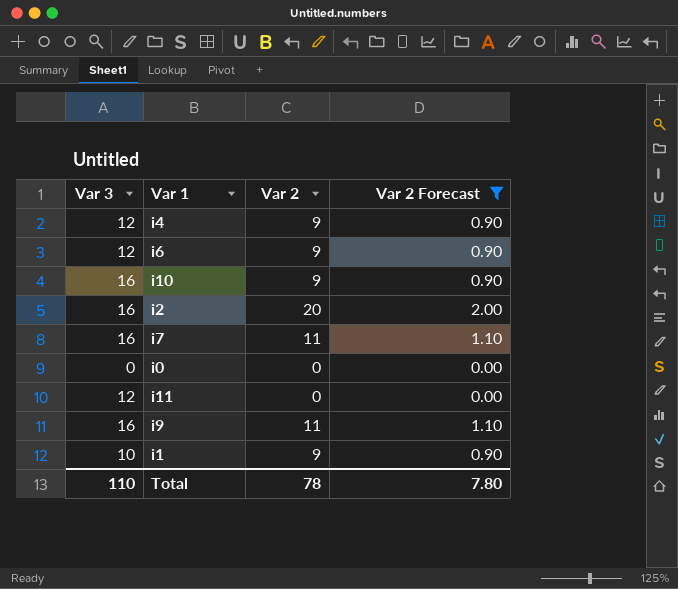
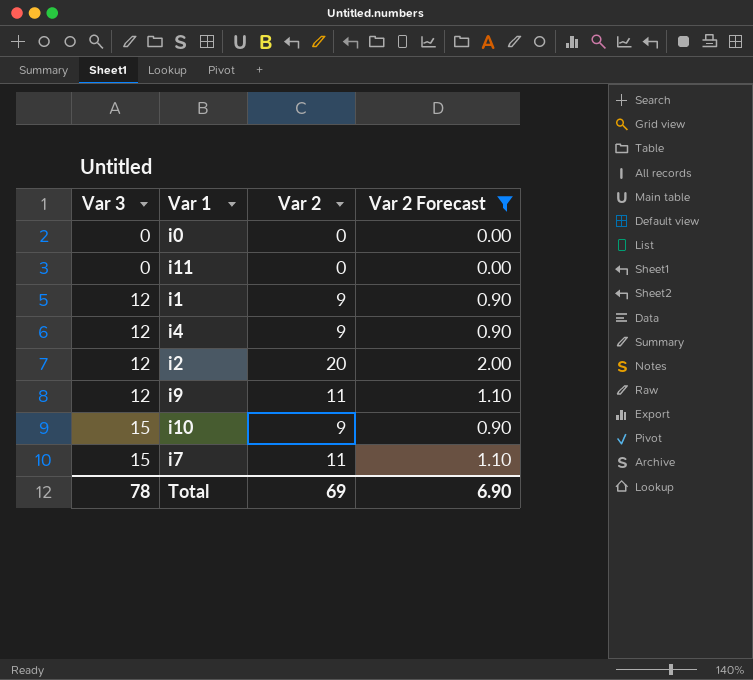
row order: none -> Var 3 ascending
row i6: 12 | 9 | 0.90 -> none
i11 | Var 3: 12 -> 0
i1 | Var 3: 10 -> 12
i2 | Var 3: 16 -> 12
i9 | Var 3: 16 -> 12
i10 | Var 3: 16 -> 15
i7 | Var 3: 16 -> 15
Total | Var 3: 110 -> 78
Total | Var 2: 78 -> 69
Total | Var 2 Forecast: 7.80 -> 6.90

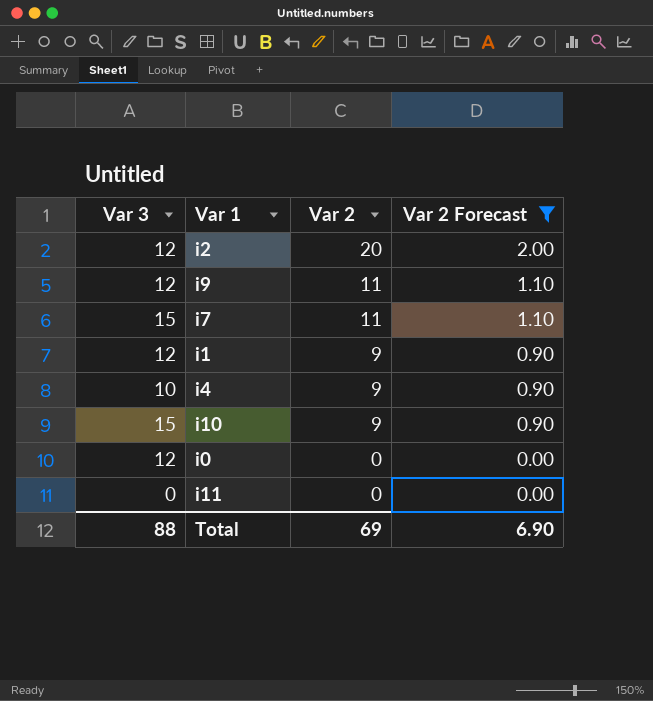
row order: Var 3 ascending -> Var 2 descending
i4 | Var 3: 12 -> 10
i0 | Var 3: 0 -> 12
Total | Var 3: 78 -> 88

